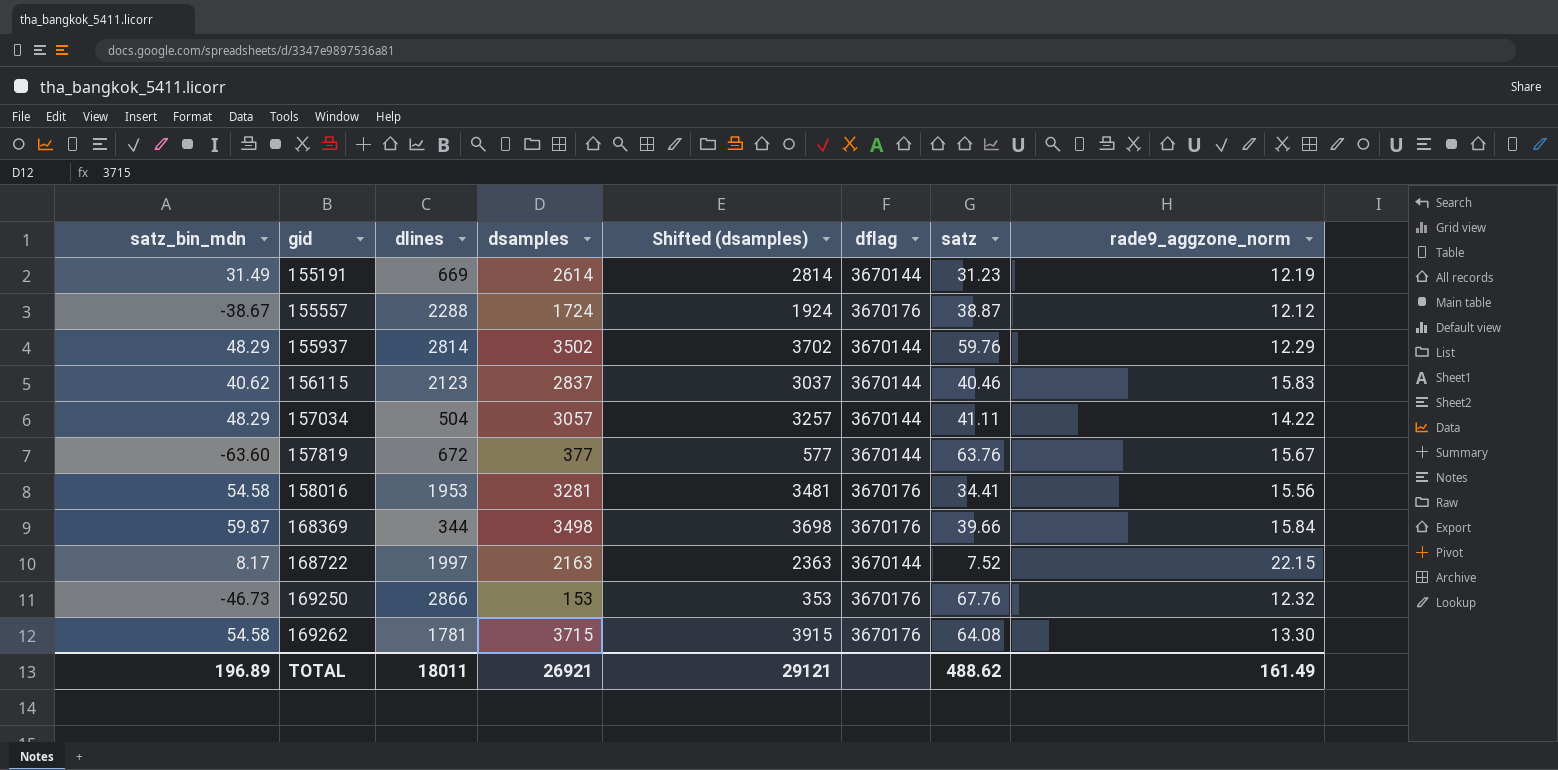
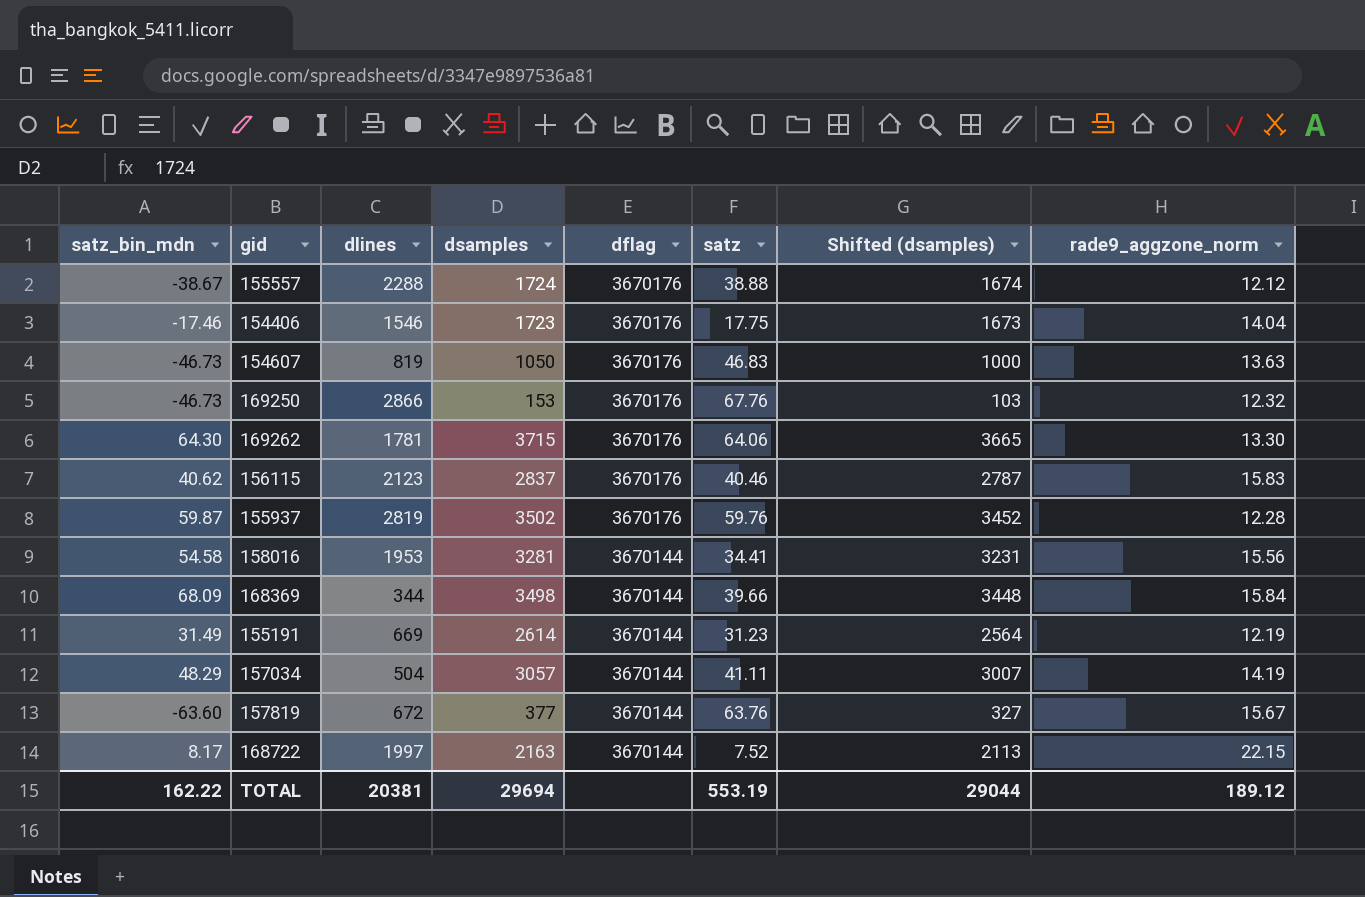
row order: gid ascending -> dflag descending
column Shifted (dsamples) | formula: [dsamples] + 200 -> [dsamples] - 50
column Shifted (dsamples) | position: 5 -> 7
155557 | satz: 38.87 -> 38.88
row 154406: none -> -17.46 | 1546 | 1723 | 3670176 | 17.75 | 1673 | 14.04
row 154607: none -> -46.73 | 819 | 1050 | 3670176 | 46.83 | 1000 | 13.63
169262 | satz_bin_mdn: 54.58 -> 64.30
169262 | satz: 64.08 -> 64.06
156115 | dflag: 3670144 -> 3670176
155937 | satz_bin_mdn: 48.29 -> 59.87
155937 | dlines: 2814 -> 2819
155937 | dflag: 3670144 -> 3670176
155937 | rade9_aggzone_norm: 12.29 -> 12.28
158016 | dflag: 3670176 -> 3670144
168369 | satz_bin_mdn: 59.87 -> 68.09
168369 | dflag: 3670176 -> 3670144
157034 | rade9_aggzone_norm: 14.22 -> 14.19
TOTAL | satz_bin_mdn: 196.89 -> 162.22
TOTAL | dlines: 18011 -> 20381
TOTAL | dsamples: 26921 -> 29694
TOTAL | satz: 488.62 -> 553.19
TOTAL | Shifted (dsamples): 29121 -> 29044
TOTAL | rade9_aggzone_norm: 161.49 -> 189.12

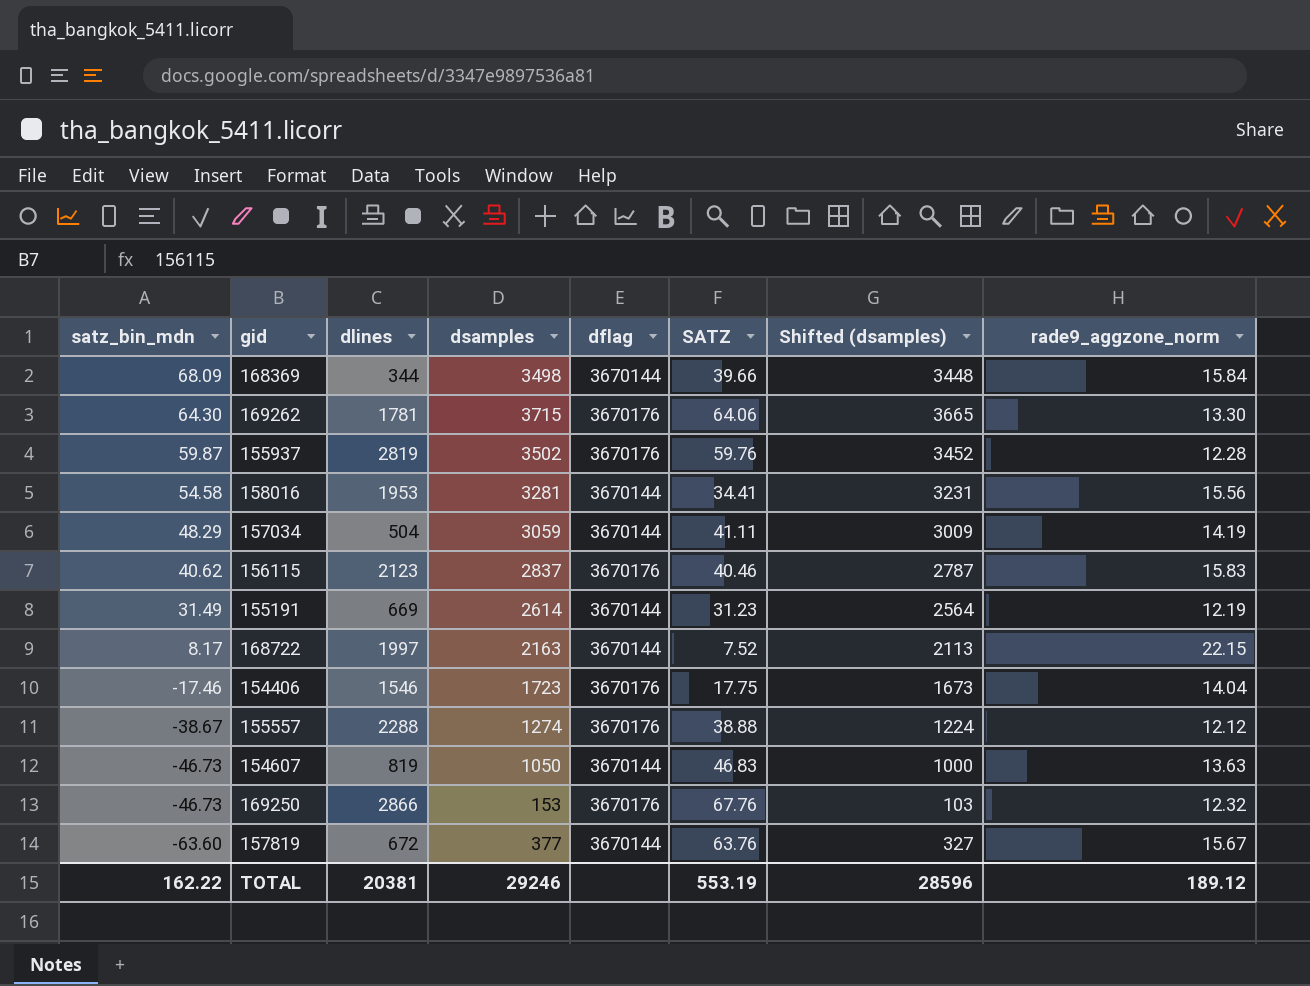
row order: dflag descending -> satz_bin_mdn descending
column name: satz -> SATZ
157034 | dsamples: 3057 -> 3059
157034 | Shifted (dsamples): 3007 -> 3009
155557 | dsamples: 1724 -> 1274
155557 | Shifted (dsamples): 1674 -> 1224
154607 | dflag: 3670176 -> 3670144
TOTAL | dsamples: 29694 -> 29246
TOTAL | Shifted (dsamples): 29044 -> 28596

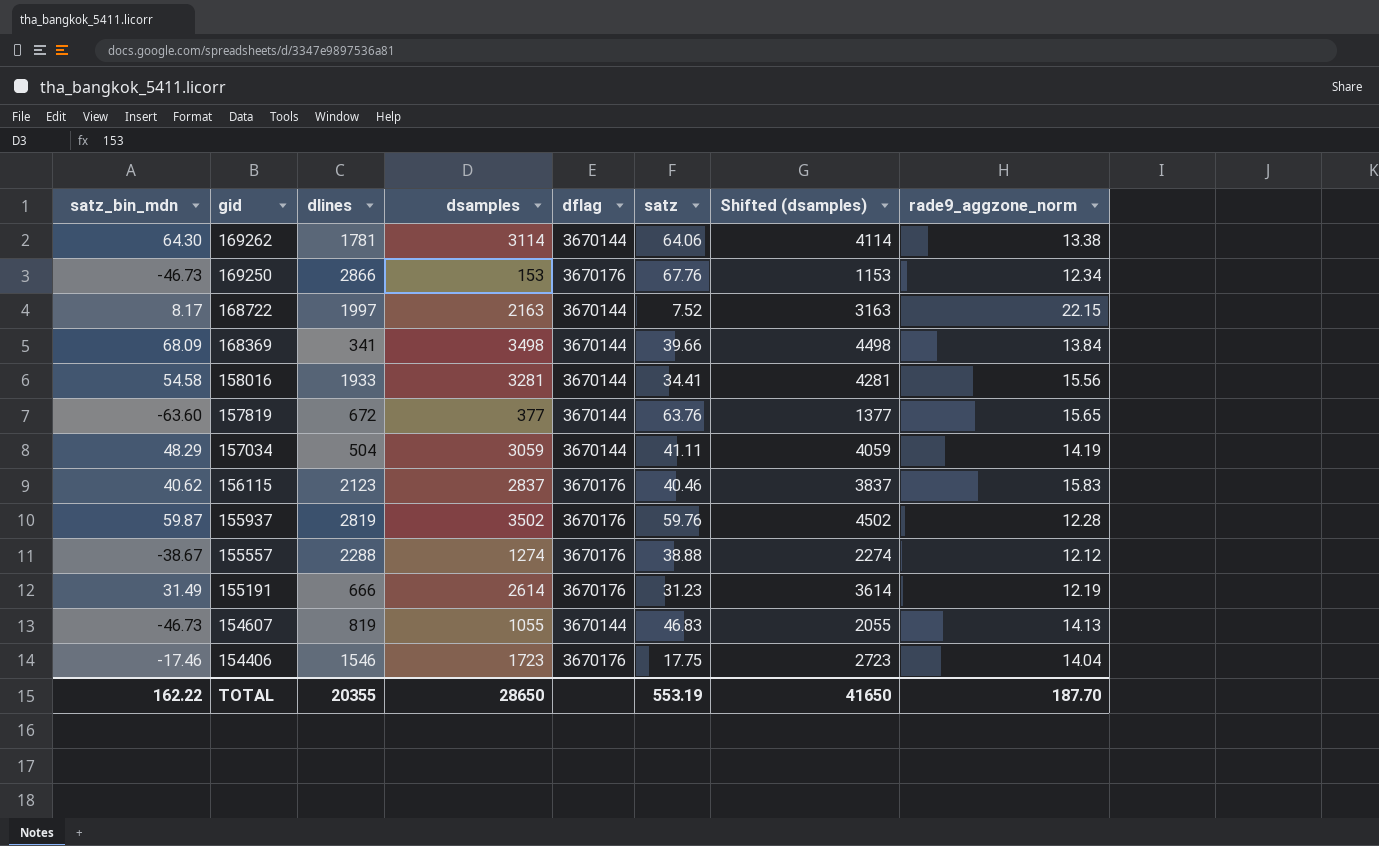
row order: satz_bin_mdn descending -> gid descending
column name: SATZ -> satz
column Shifted (dsamples) | formula: [dsamples] - 50 -> [dsamples] + 1000
169262 | dsamples: 3715 -> 3114
169262 | dflag: 3670176 -> 3670144
169262 | rade9_aggzone_norm: 13.30 -> 13.38
169250 | rade9_aggzone_norm: 12.32 -> 12.34
168369 | dlines: 344 -> 341
168369 | rade9_aggzone_norm: 15.84 -> 13.84
158016 | dlines: 1953 -> 1933
157819 | rade9_aggzone_norm: 15.67 -> 15.65
155191 | dlines: 669 -> 666
155191 | dflag: 3670144 -> 3670176
154607 | dsamples: 1050 -> 1055
154607 | rade9_aggzone_norm: 13.63 -> 14.13
TOTAL | dlines: 20381 -> 20355
TOTAL | dsamples: 29246 -> 28650
TOTAL | Shifted (dsamples): 28596 -> 41650
TOTAL | rade9_aggzone_norm: 189.12 -> 187.70

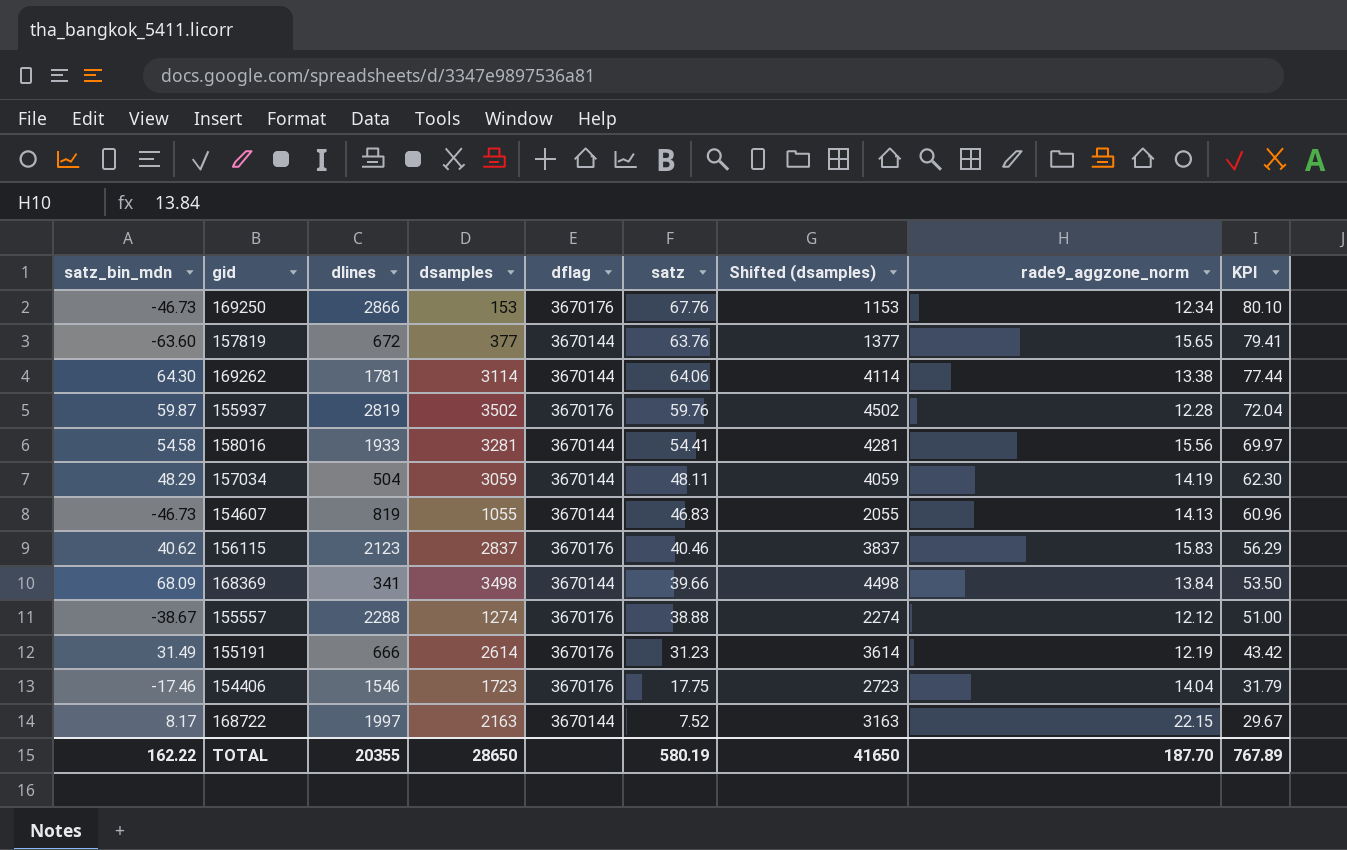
row order: gid descending -> KPI descending
column KPI | formula: none -> [satz] + [rade9_aggzone_norm]
158016 | satz: 34.41 -> 54.41
157034 | satz: 41.11 -> 48.11
TOTAL | satz: 553.19 -> 580.19

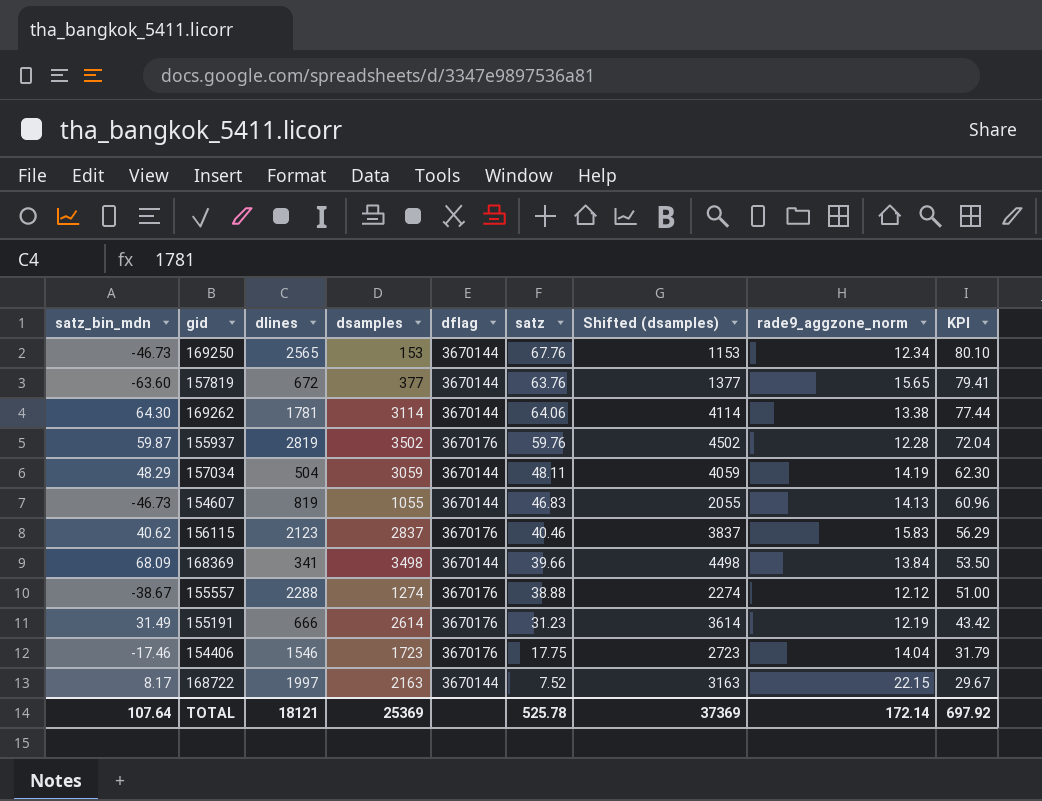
row 158016: 54.58 | 1933 | 3281 | 3670144 | 54.41 | 4281 | 15.56 | 69.97 -> none
169250 | dlines: 2866 -> 2565
169250 | dflag: 3670176 -> 3670144
TOTAL | satz_bin_mdn: 162.22 -> 107.64
TOTAL | dlines: 20355 -> 18121
TOTAL | dsamples: 28650 -> 25369
TOTAL | satz: 580.19 -> 525.78
TOTAL | Shifted (dsamples): 41650 -> 37369
TOTAL | rade9_aggzone_norm: 187.70 -> 172.14
TOTAL | KPI: 767.89 -> 697.92

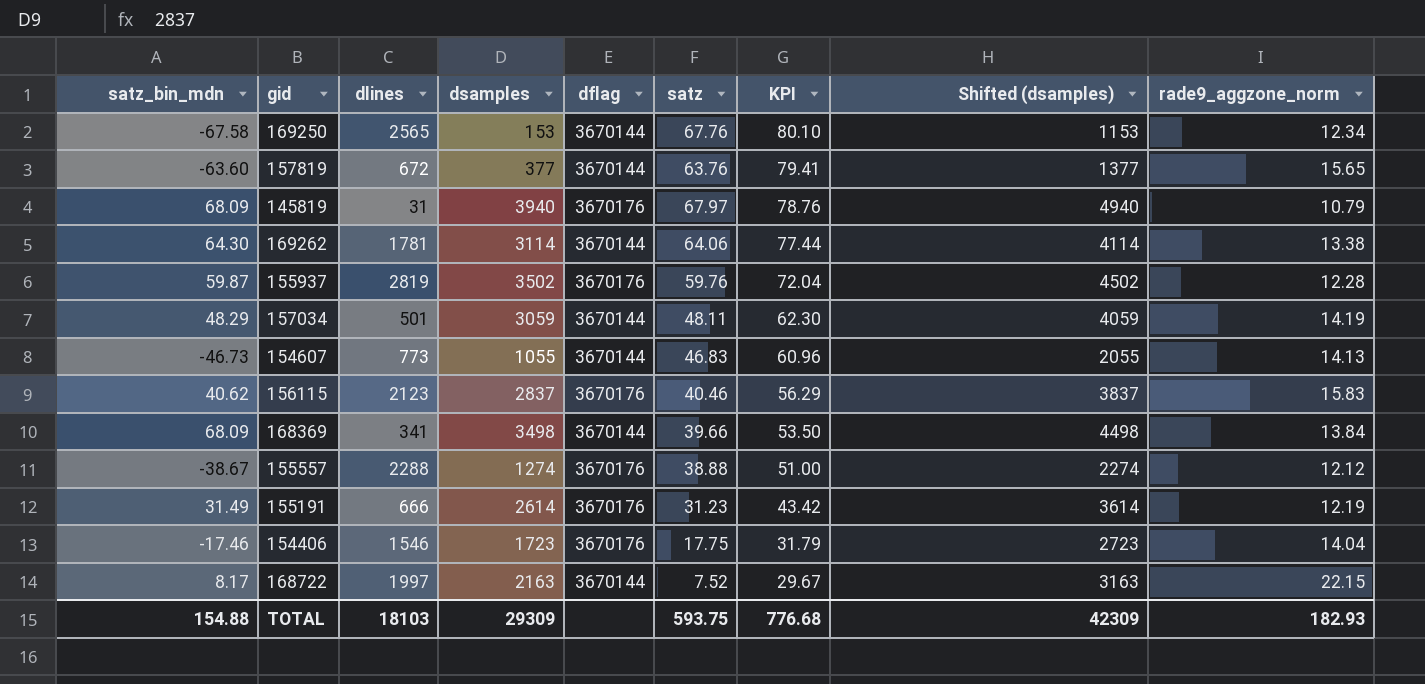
column KPI | position: 9 -> 7
169250 | satz_bin_mdn: -46.73 -> -67.58
row 145819: none -> 68.09 | 31 | 3940 | 3670176 | 67.97 | 78.76 | 4940 | 10.79
157034 | dlines: 504 -> 501
154607 | dlines: 819 -> 773
TOTAL | satz_bin_mdn: 107.64 -> 154.88
TOTAL | dlines: 18121 -> 18103
TOTAL | dsamples: 25369 -> 29309
TOTAL | satz: 525.78 -> 593.75
TOTAL | KPI: 697.92 -> 776.68
TOTAL | Shifted (dsamples): 37369 -> 42309
TOTAL | rade9_aggzone_norm: 172.14 -> 182.93

